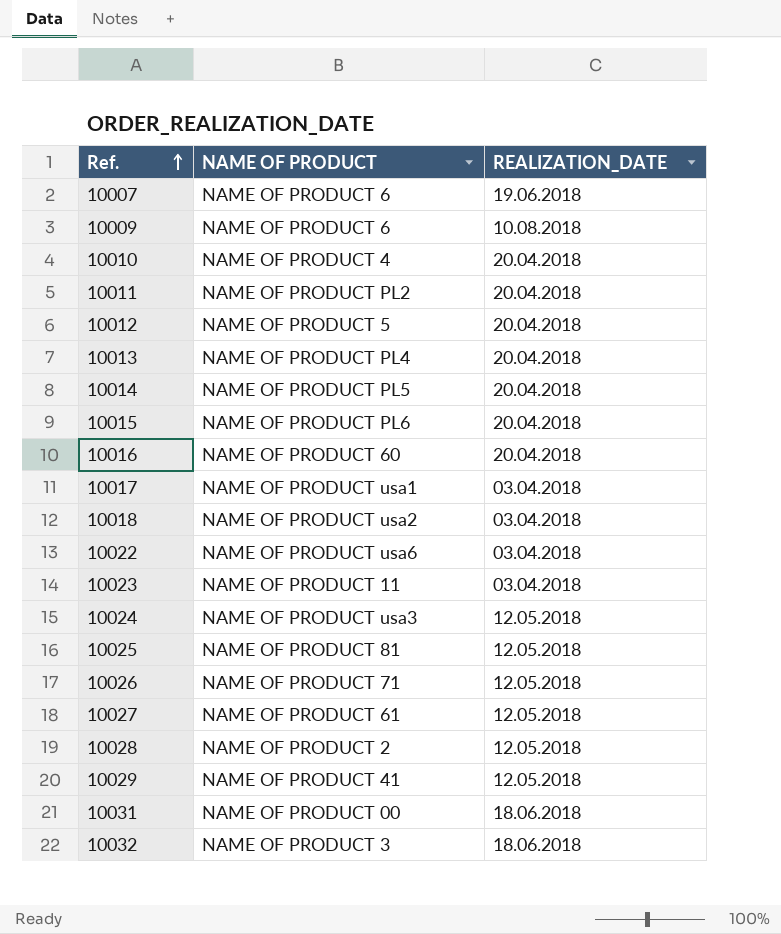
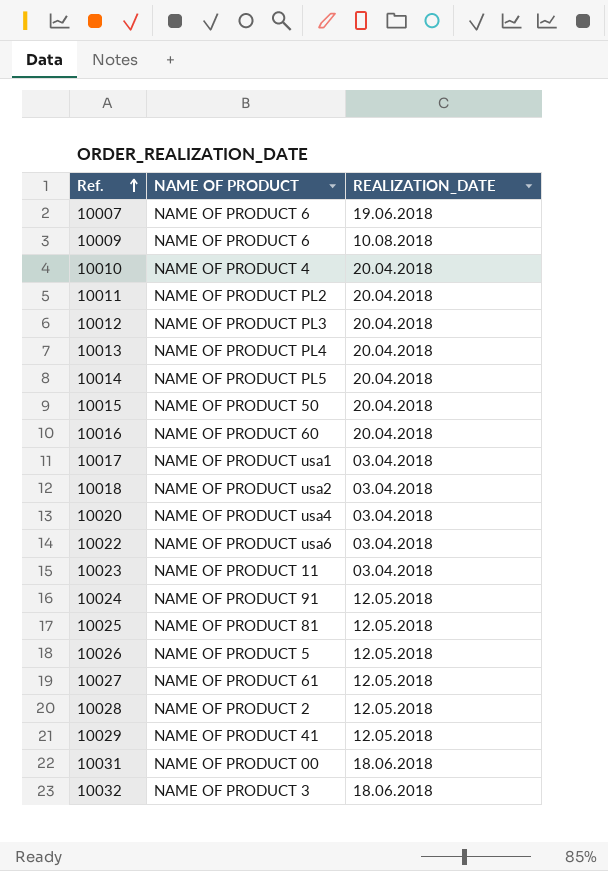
10012 | NAME OF PRODUCT: NAME OF PRODUCT 5 -> NAME OF PRODUCT PL3
10015 | NAME OF PRODUCT: NAME OF PRODUCT PL6 -> NAME OF PRODUCT 50
row 10020: none -> NAME OF PRODUCT usa4 | 03.04.2018
10024 | NAME OF PRODUCT: NAME OF PRODUCT usa3 -> NAME OF PRODUCT 91
10026 | NAME OF PRODUCT: NAME OF PRODUCT 71 -> NAME OF PRODUCT 5

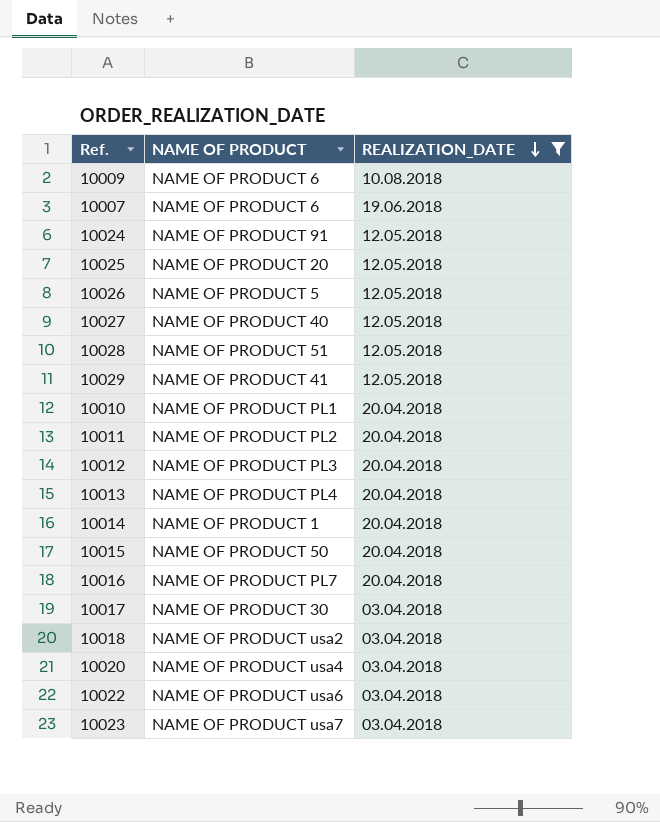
filter: none -> REALIZATION_DATE != 18.06.2018
row order: Ref. ascending -> REALIZATION_DATE descending
10025 | NAME OF PRODUCT: NAME OF PRODUCT 81 -> NAME OF PRODUCT 20
10027 | NAME OF PRODUCT: NAME OF PRODUCT 61 -> NAME OF PRODUCT 40
10028 | NAME OF PRODUCT: NAME OF PRODUCT 2 -> NAME OF PRODUCT 51
10010 | NAME OF PRODUCT: NAME OF PRODUCT 4 -> NAME OF PRODUCT PL1
10014 | NAME OF PRODUCT: NAME OF PRODUCT PL5 -> NAME OF PRODUCT 1
10016 | NAME OF PRODUCT: NAME OF PRODUCT 60 -> NAME OF PRODUCT PL7
10017 | NAME OF PRODUCT: NAME OF PRODUCT usa1 -> NAME OF PRODUCT 30
10023 | NAME OF PRODUCT: NAME OF PRODUCT 11 -> NAME OF PRODUCT usa7

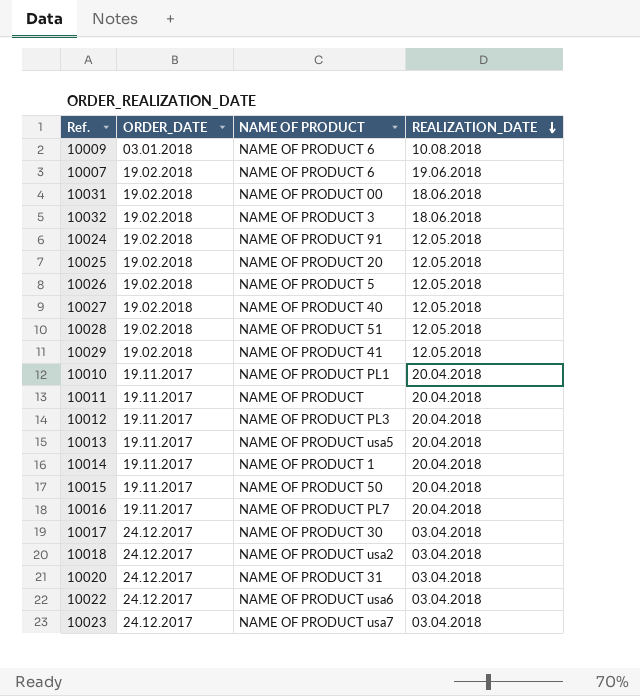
filter: REALIZATION_DATE != 18.06.2018 -> none
column ORDER_DATE | position: none -> 2
10011 | NAME OF PRODUCT: NAME OF PRODUCT PL2 -> NAME OF PRODUCT
10013 | NAME OF PRODUCT: NAME OF PRODUCT PL4 -> NAME OF PRODUCT usa5
10020 | NAME OF PRODUCT: NAME OF PRODUCT usa4 -> NAME OF PRODUCT 31

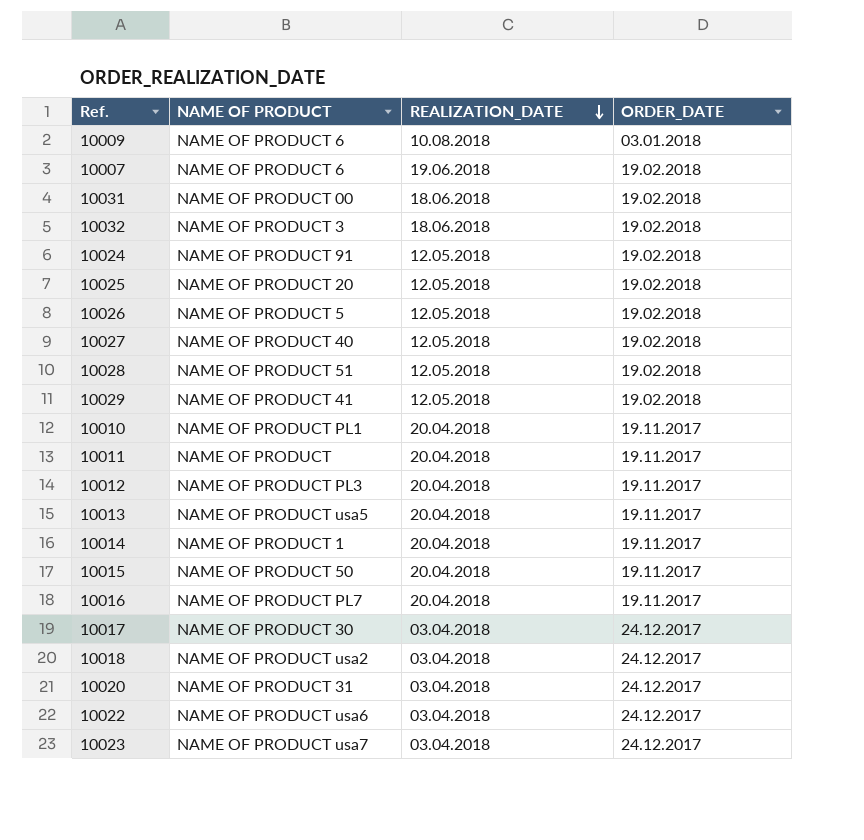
column ORDER_DATE | position: 2 -> 4

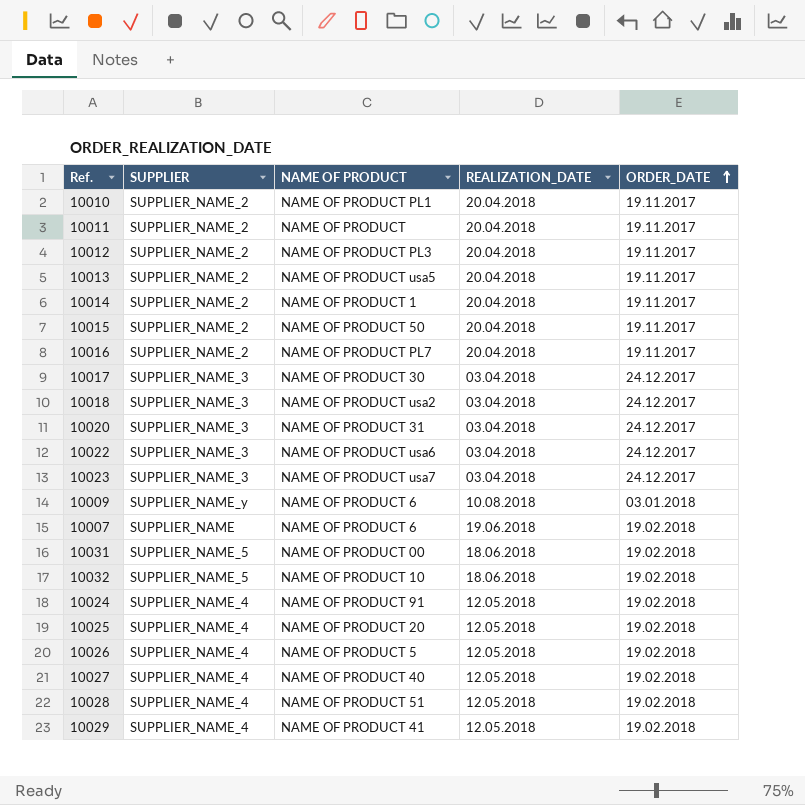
row order: REALIZATION_DATE descending -> ORDER_DATE ascending
column SUPPLIER | position: none -> 2
10032 | NAME OF PRODUCT: NAME OF PRODUCT 3 -> NAME OF PRODUCT 10

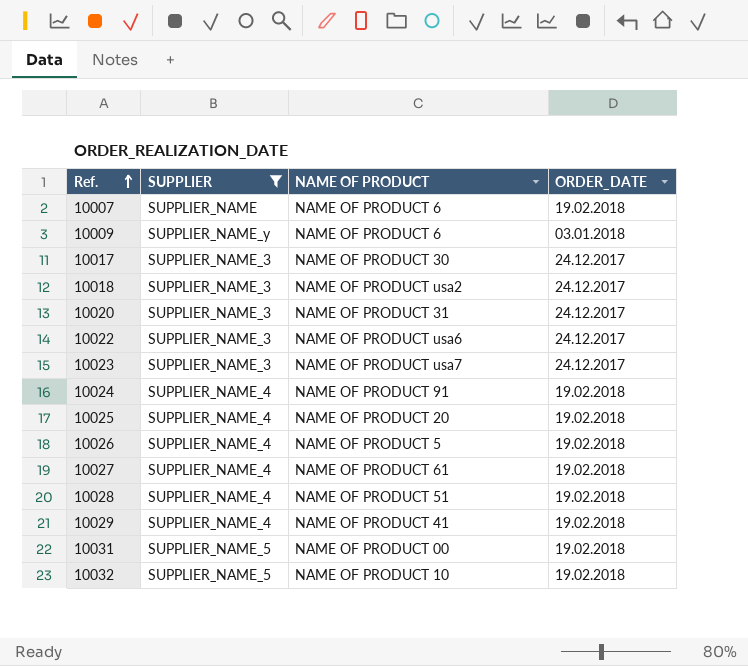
filter: none -> SUPPLIER != SUPPLIER_NAME_2
row order: ORDER_DATE ascending -> Ref. ascending
column REALIZATION_DATE | position: 4 -> none
10027 | NAME OF PRODUCT: NAME OF PRODUCT 40 -> NAME OF PRODUCT 61

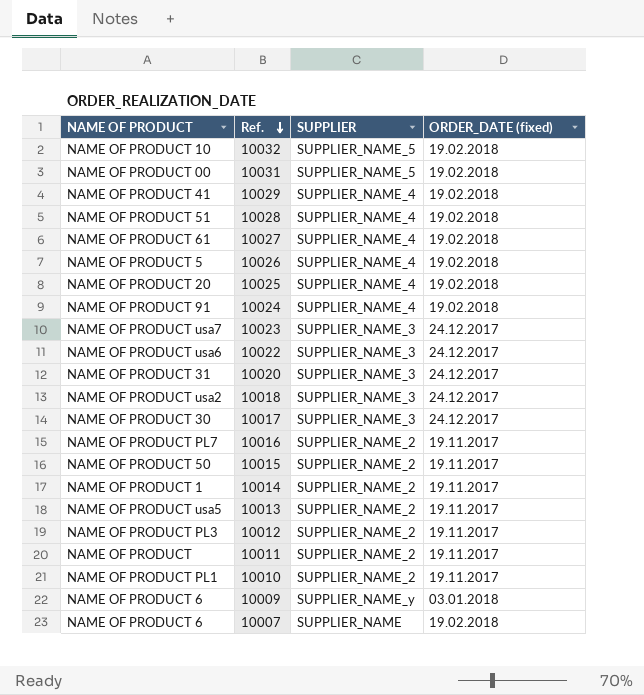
filter: SUPPLIER != SUPPLIER_NAME_2 -> none
row order: Ref. ascending -> Ref. descending
column NAME OF PRODUCT | position: 3 -> 1
column name: ORDER_DATE -> ORDER_DATE (fixed)

